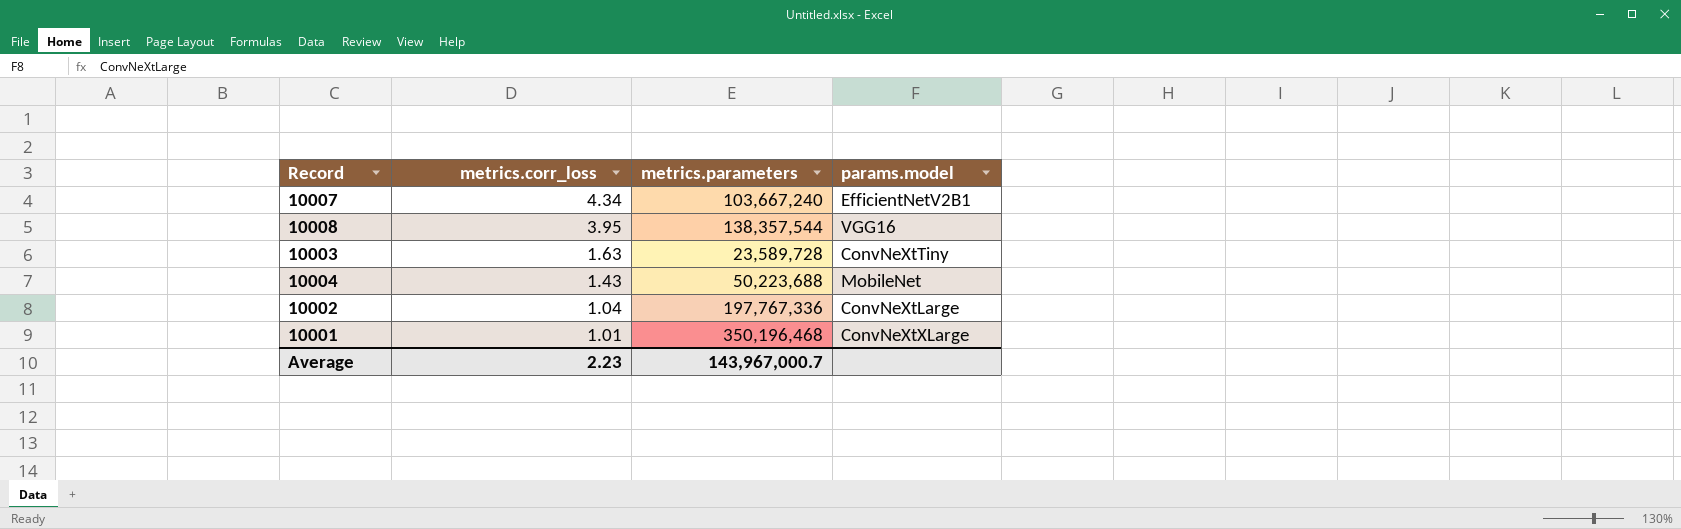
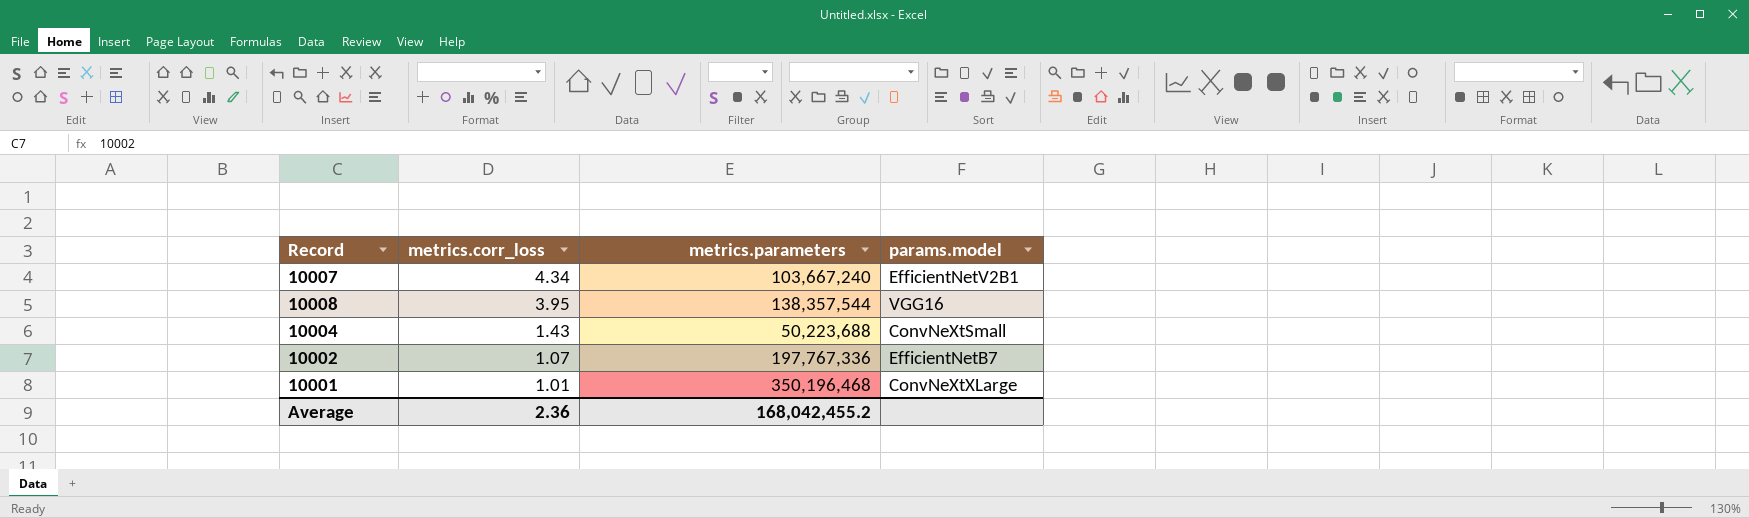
row 10003: 1.63 | 23,589,728 | ConvNeXtTiny -> none
10004 | params.model: MobileNet -> ConvNeXtSmall
10002 | metrics.corr_loss: 1.04 -> 1.07
10002 | params.model: ConvNeXtLarge -> EfficientNetB7
Average | metrics.corr_loss: 2.23 -> 2.36
Average | metrics.parameters: 143,967,000.7 -> 168,042,455.2

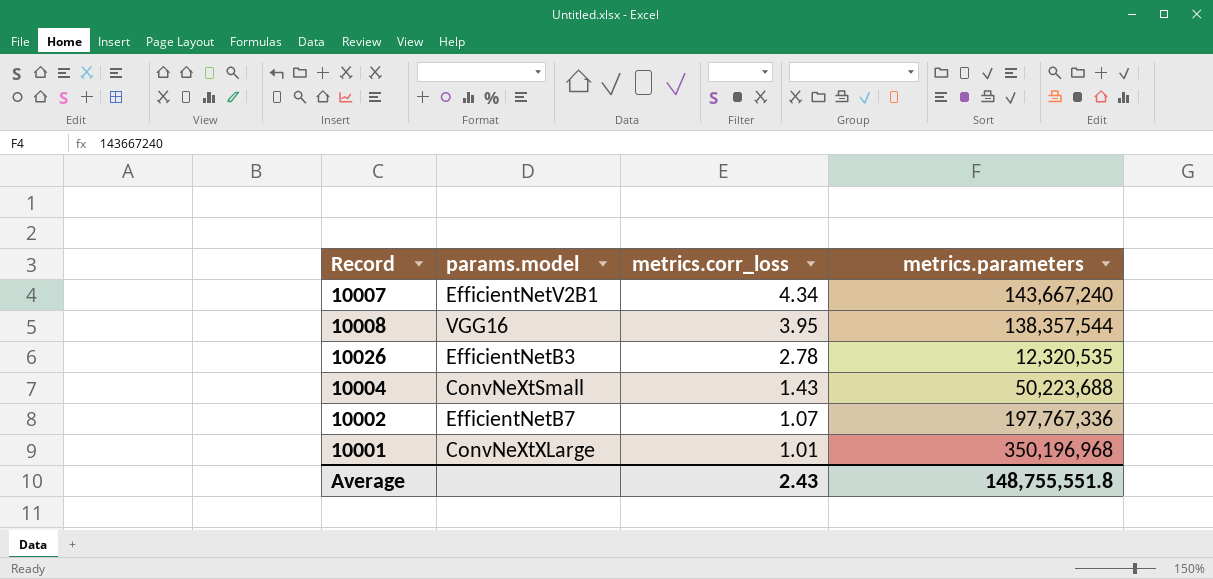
column params.model | position: 4 -> 2
10007 | metrics.parameters: 103,667,240 -> 143,667,240
row 10026: none -> EfficientNetB3 | 2.78 | 12,320,535
10001 | metrics.parameters: 350,196,468 -> 350,196,968
Average | metrics.corr_loss: 2.36 -> 2.43
Average | metrics.parameters: 168,042,455.2 -> 148,755,551.8

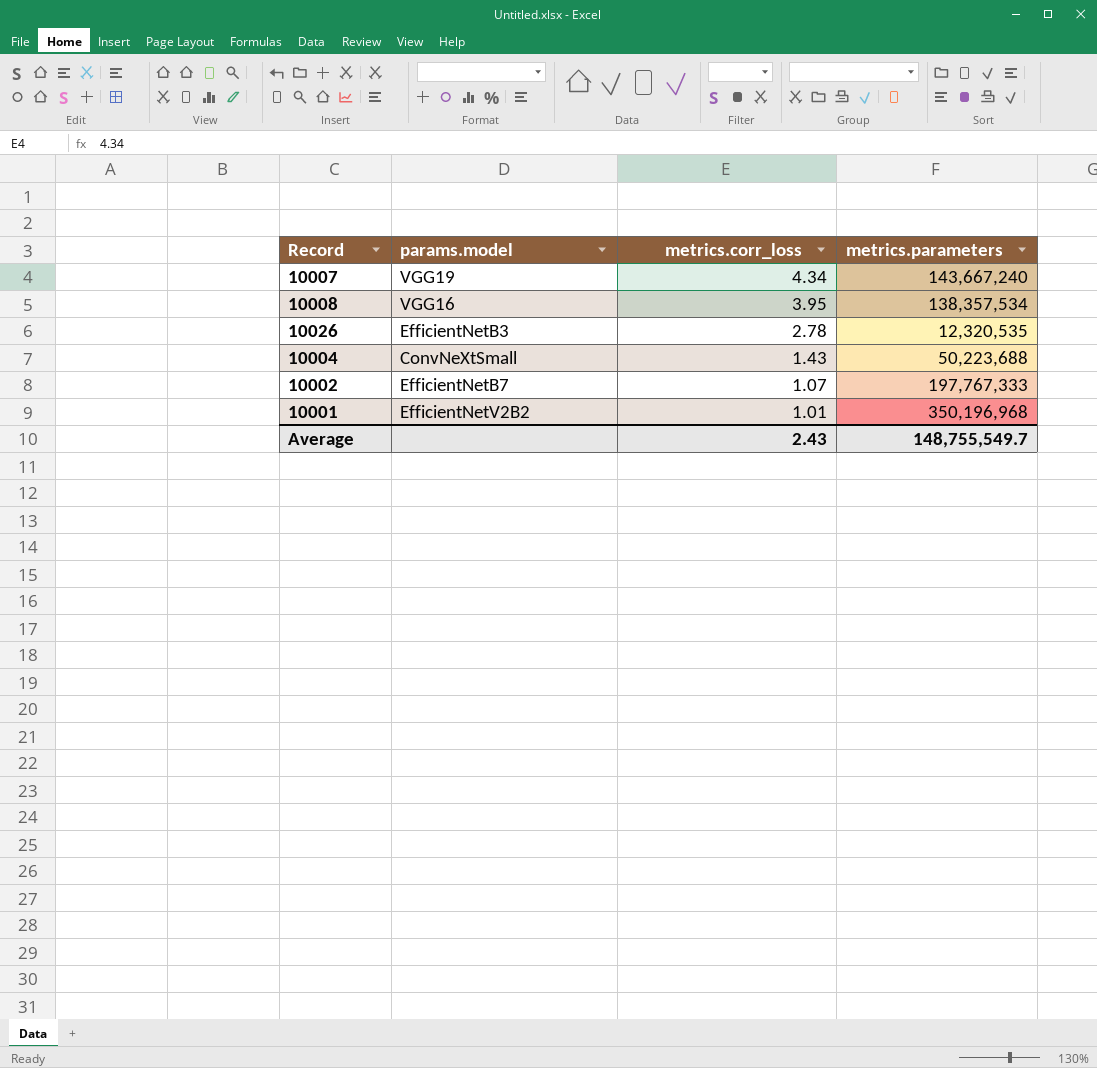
10007 | params.model: EfficientNetV2B1 -> VGG19
10008 | metrics.parameters: 138,357,544 -> 138,357,534
10002 | metrics.parameters: 197,767,336 -> 197,767,333
10001 | params.model: ConvNeXtXLarge -> EfficientNetV2B2
Average | metrics.parameters: 148,755,551.8 -> 148,755,549.7

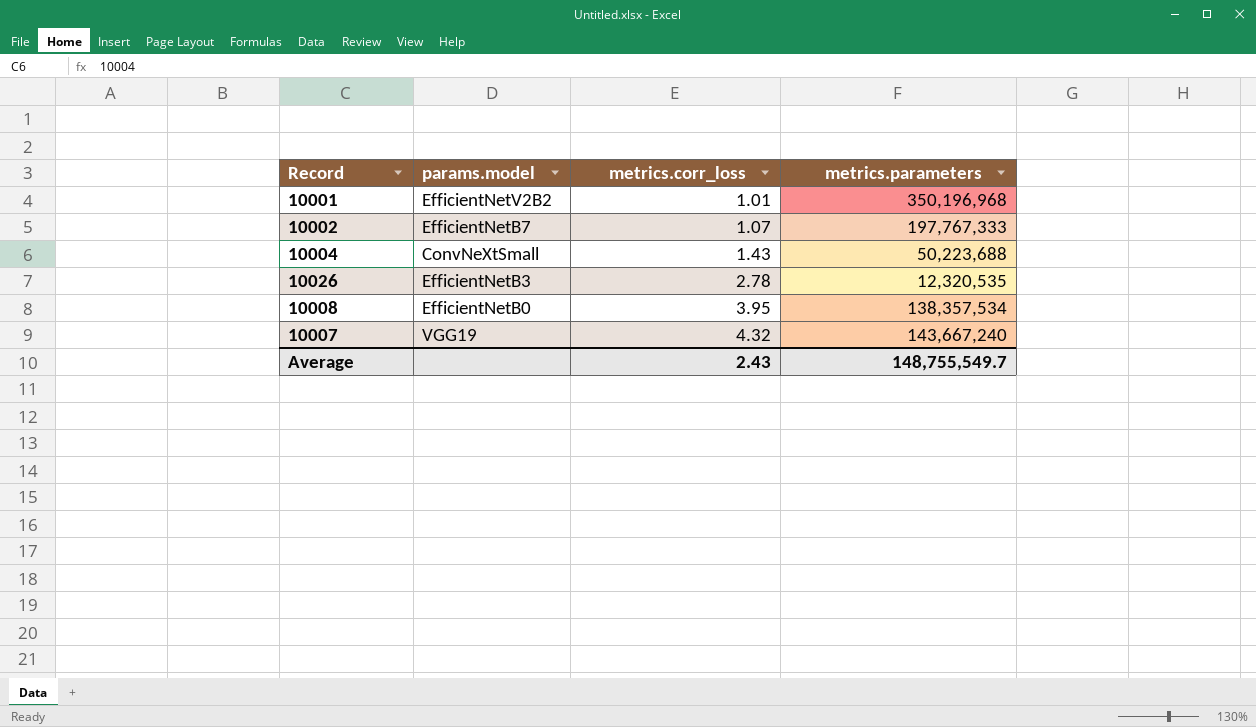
row order: metrics.corr_loss descending -> metrics.corr_loss ascending
10008 | params.model: VGG16 -> EfficientNetB0
10007 | metrics.corr_loss: 4.34 -> 4.32

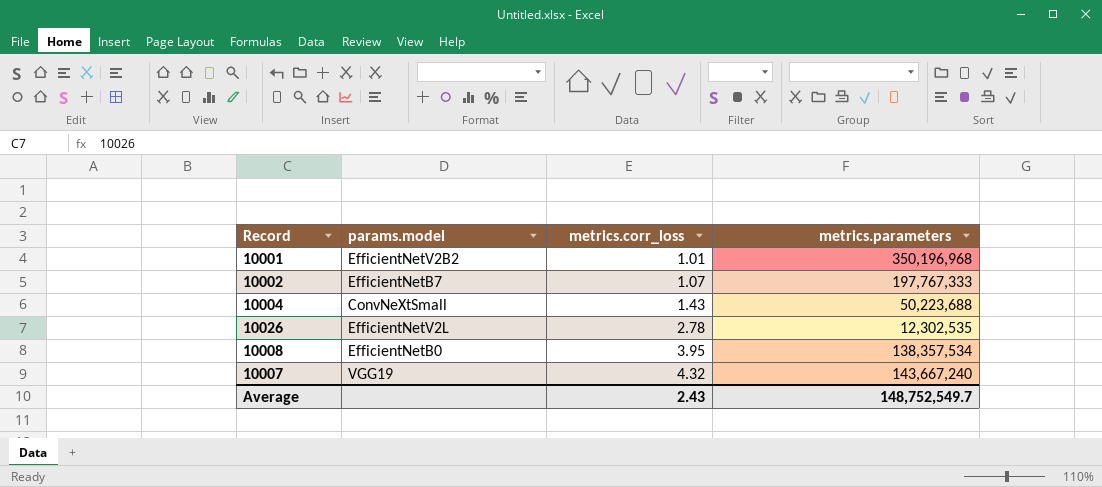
10026 | params.model: EfficientNetB3 -> EfficientNetV2L
10026 | metrics.parameters: 12,320,535 -> 12,302,535
Average | metrics.parameters: 148,755,549.7 -> 148,752,549.7

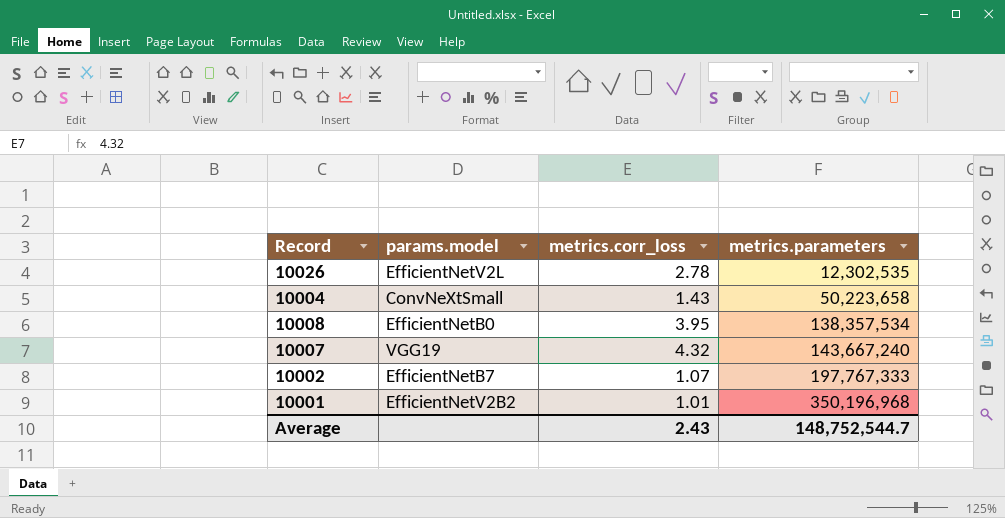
row order: metrics.corr_loss ascending -> metrics.parameters ascending
10004 | metrics.parameters: 50,223,688 -> 50,223,658
Average | metrics.parameters: 148,752,549.7 -> 148,752,544.7

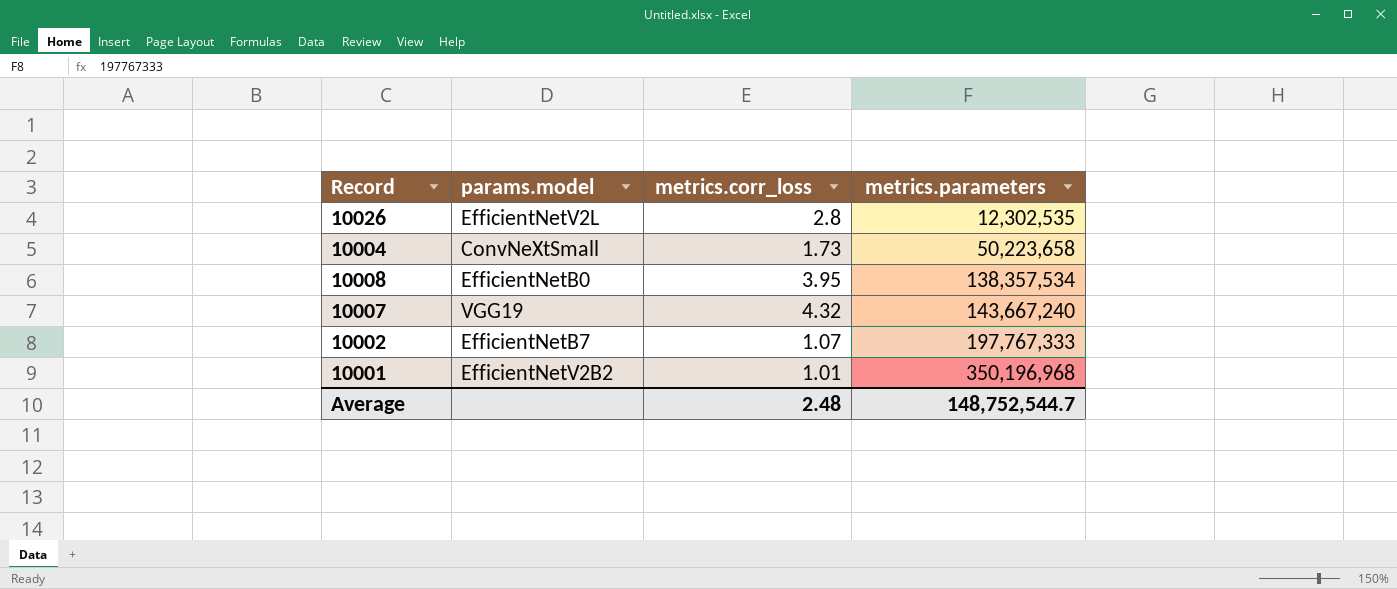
10026 | metrics.corr_loss: 2.78 -> 2.8
10004 | metrics.corr_loss: 1.43 -> 1.73
Average | metrics.corr_loss: 2.43 -> 2.48

